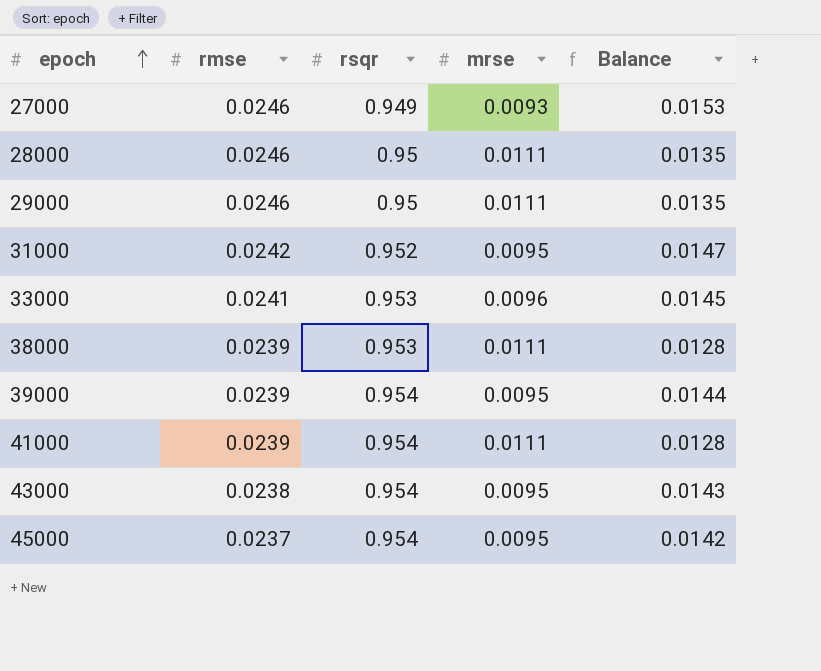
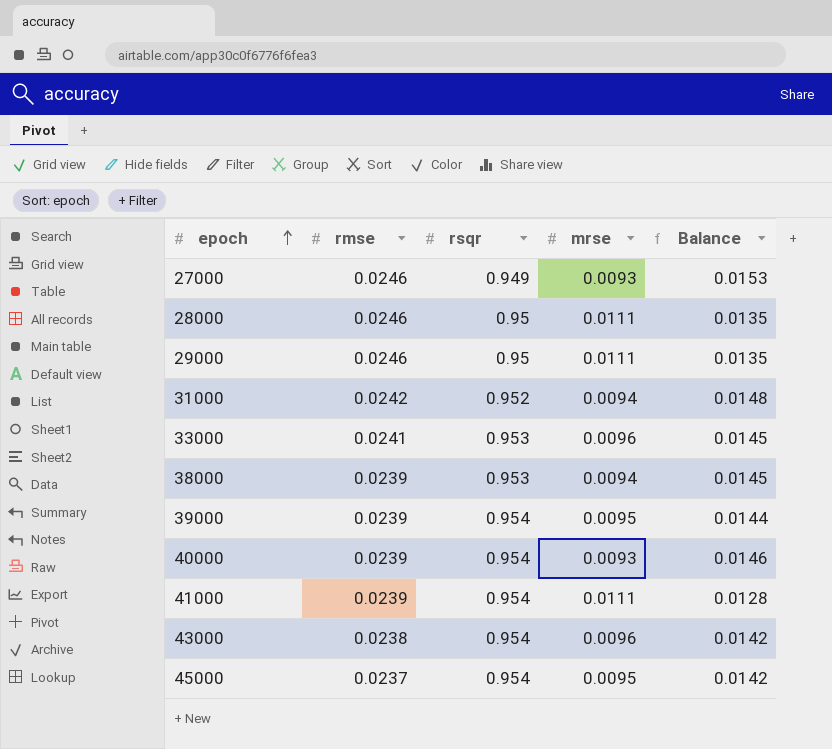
31000 | mrse: 0.0095 -> 0.0094
31000 | Balance: 0.0147 -> 0.0148
38000 | mrse: 0.0111 -> 0.0094
38000 | Balance: 0.0128 -> 0.0145
row 40000: none -> 0.0239 | 0.954 | 0.0093 | 0.0146
43000 | mrse: 0.0095 -> 0.0096
43000 | Balance: 0.0143 -> 0.0142

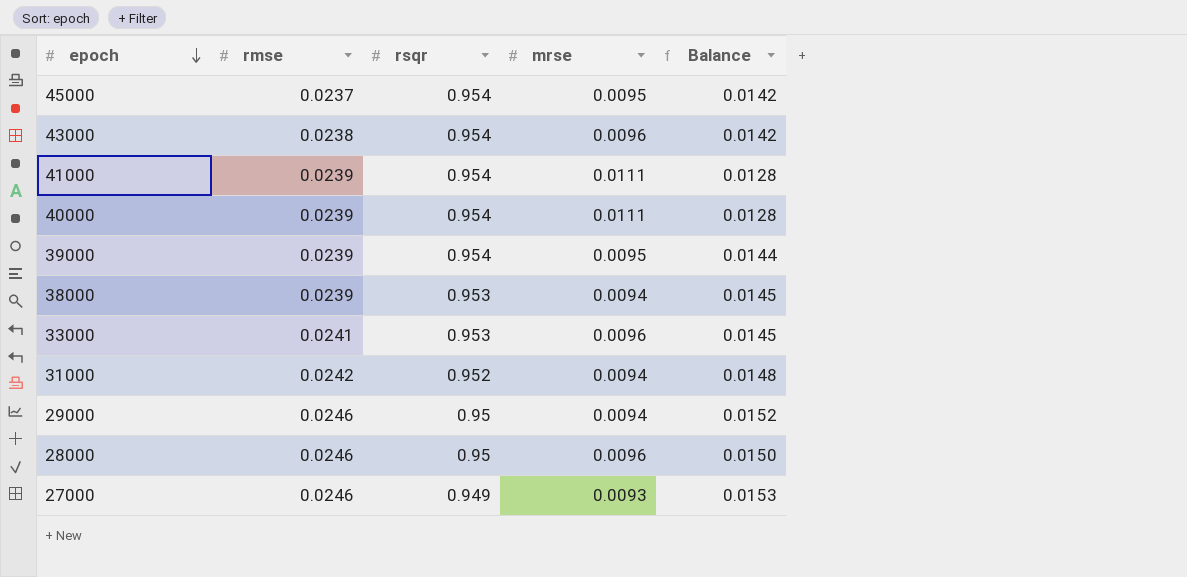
row order: epoch ascending -> epoch descending
40000 | mrse: 0.0093 -> 0.0111
40000 | Balance: 0.0146 -> 0.0128
29000 | mrse: 0.0111 -> 0.0094
29000 | Balance: 0.0135 -> 0.0152
28000 | mrse: 0.0111 -> 0.0096
28000 | Balance: 0.0135 -> 0.0150

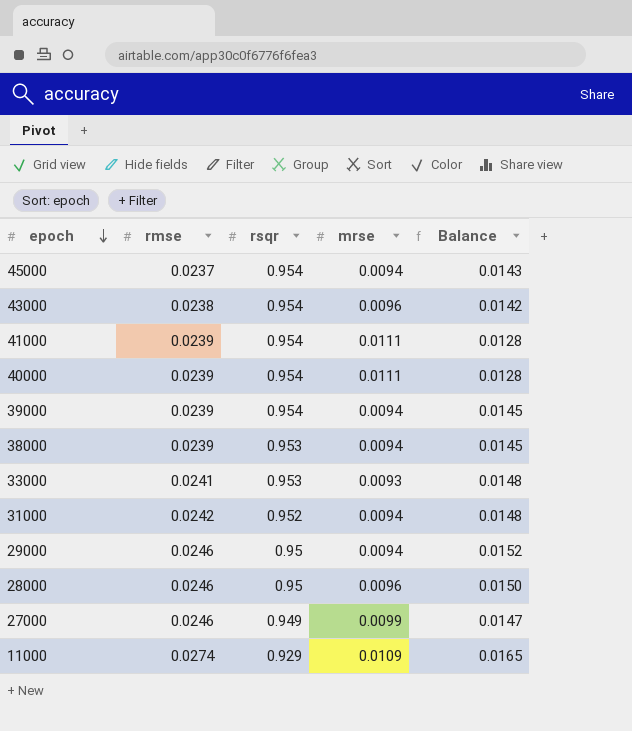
45000 | mrse: 0.0095 -> 0.0094
45000 | Balance: 0.0142 -> 0.0143
39000 | mrse: 0.0095 -> 0.0094
39000 | Balance: 0.0144 -> 0.0145
33000 | mrse: 0.0096 -> 0.0093
33000 | Balance: 0.0145 -> 0.0148
27000 | mrse: 0.0093 -> 0.0099
27000 | Balance: 0.0153 -> 0.0147
row 11000: none -> 0.0274 | 0.929 | 0.0109 | 0.0165

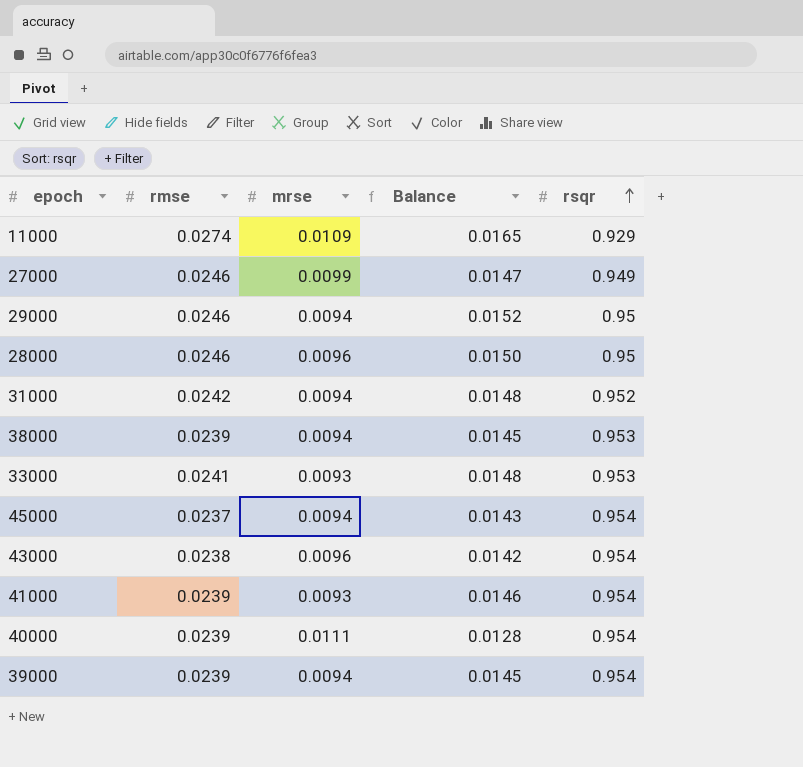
row order: epoch descending -> rsqr ascending
column rsqr | position: 3 -> 5
41000 | mrse: 0.0111 -> 0.0093
41000 | Balance: 0.0128 -> 0.0146

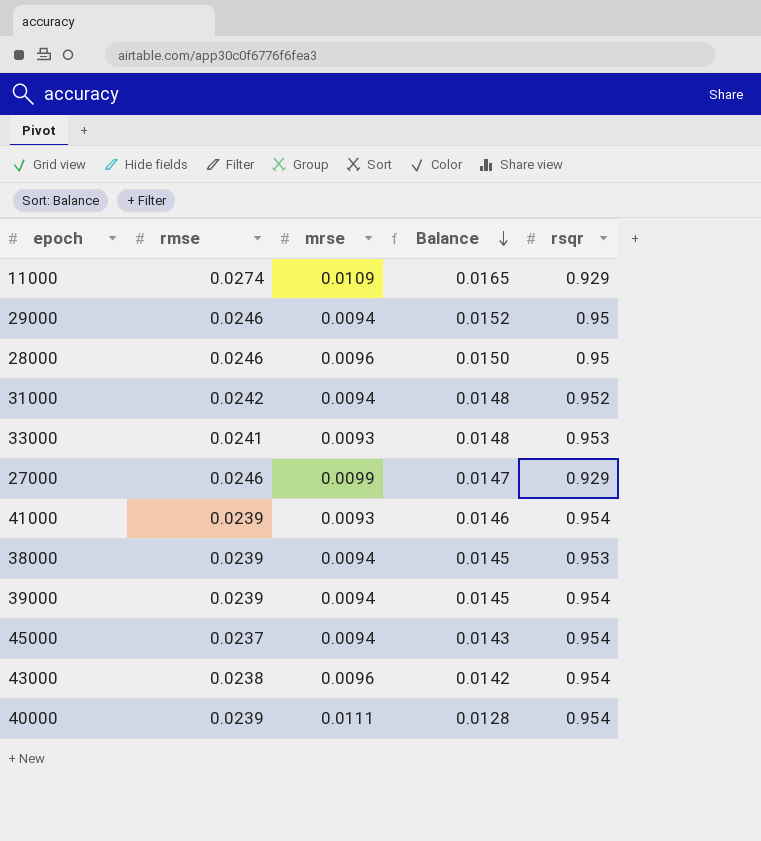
row order: rsqr ascending -> Balance descending
27000 | rsqr: 0.949 -> 0.929

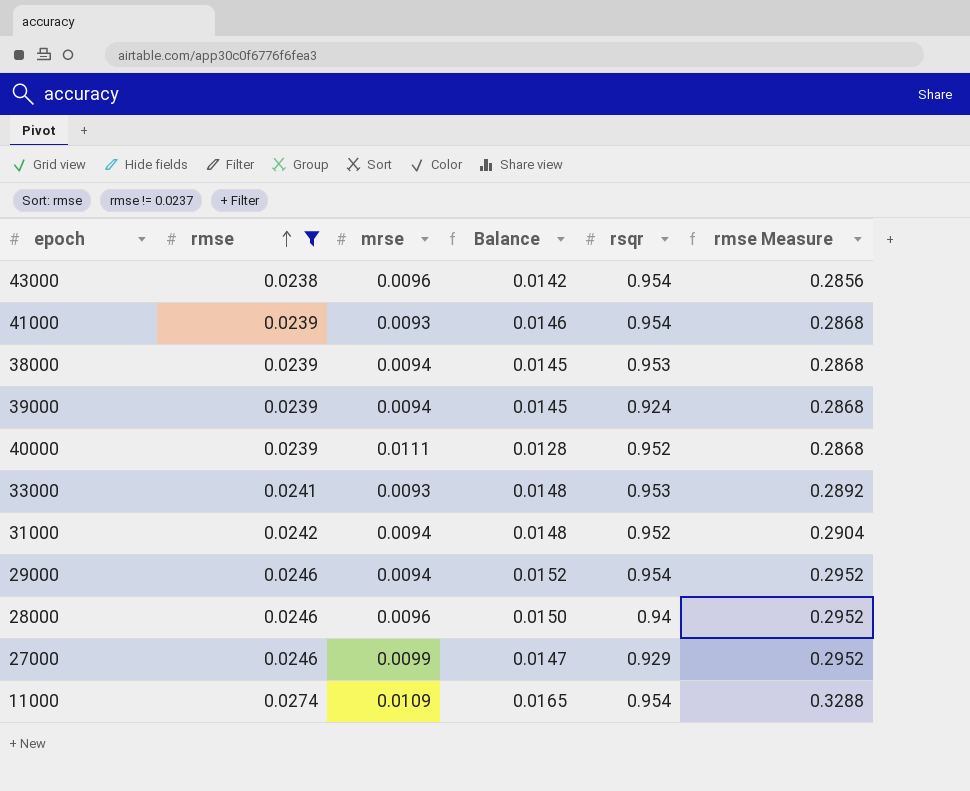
filter: none -> rmse != 0.0237
row order: Balance descending -> rmse ascending
column rmse Measure | formula: none -> [rmse] * 12
39000 | rsqr: 0.954 -> 0.924
40000 | rsqr: 0.954 -> 0.952
29000 | rsqr: 0.95 -> 0.954
28000 | rsqr: 0.95 -> 0.94
11000 | rsqr: 0.929 -> 0.954

